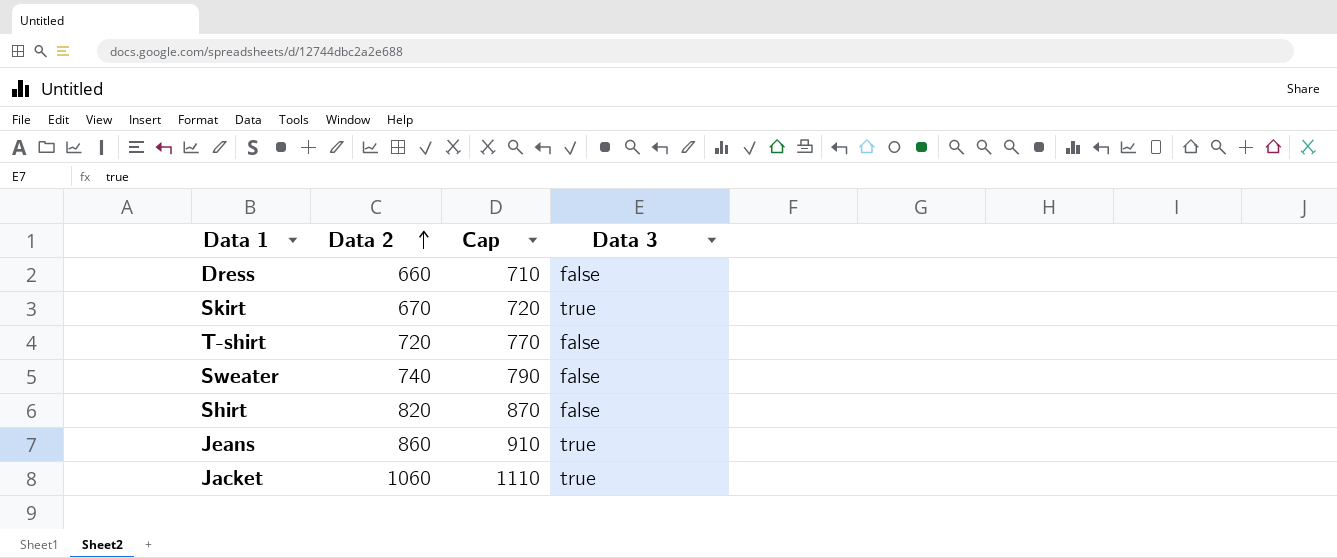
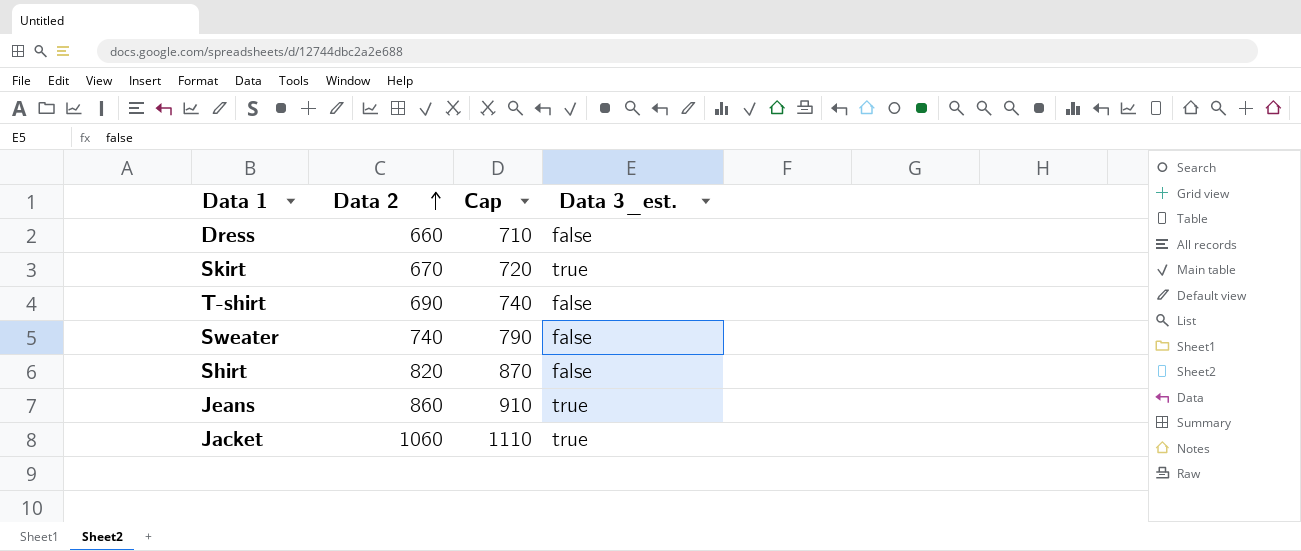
column name: Data 3 -> Data 3_est.
T-shirt | Data 2: 720 -> 690
T-shirt | Cap: 770 -> 740

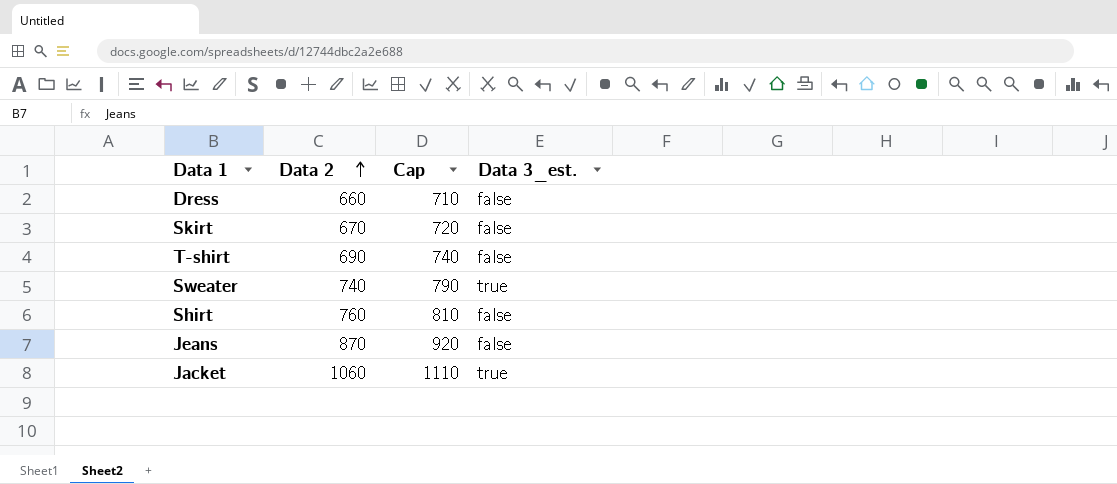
Skirt | Data 3_est.: true -> false
Sweater | Data 3_est.: false -> true
Shirt | Data 2: 820 -> 760
Shirt | Cap: 870 -> 810
Jeans | Data 2: 860 -> 870
Jeans | Cap: 910 -> 920
Jeans | Data 3_est.: true -> false

